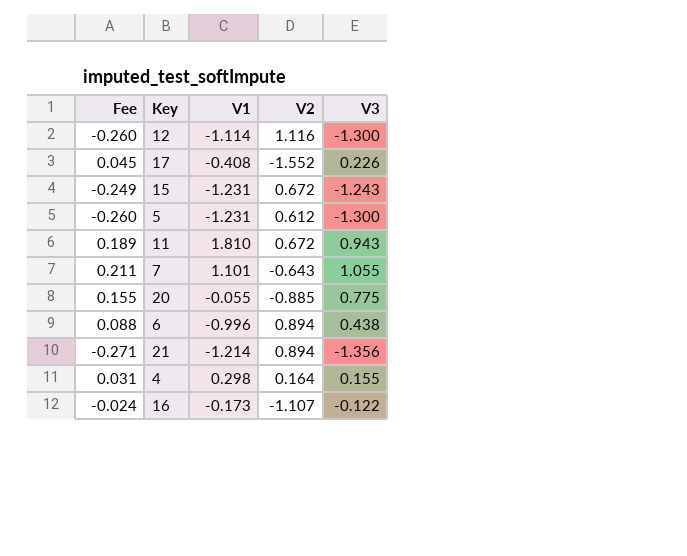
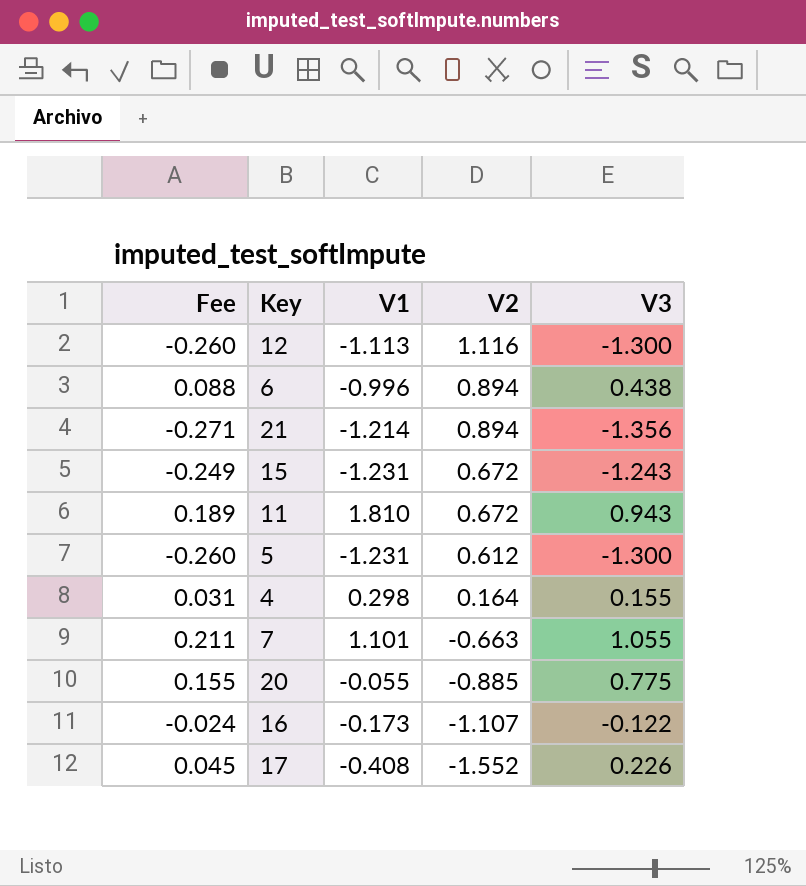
row order: none -> V2 descending
12 | V1: -1.114 -> -1.113
7 | V2: -0.643 -> -0.663

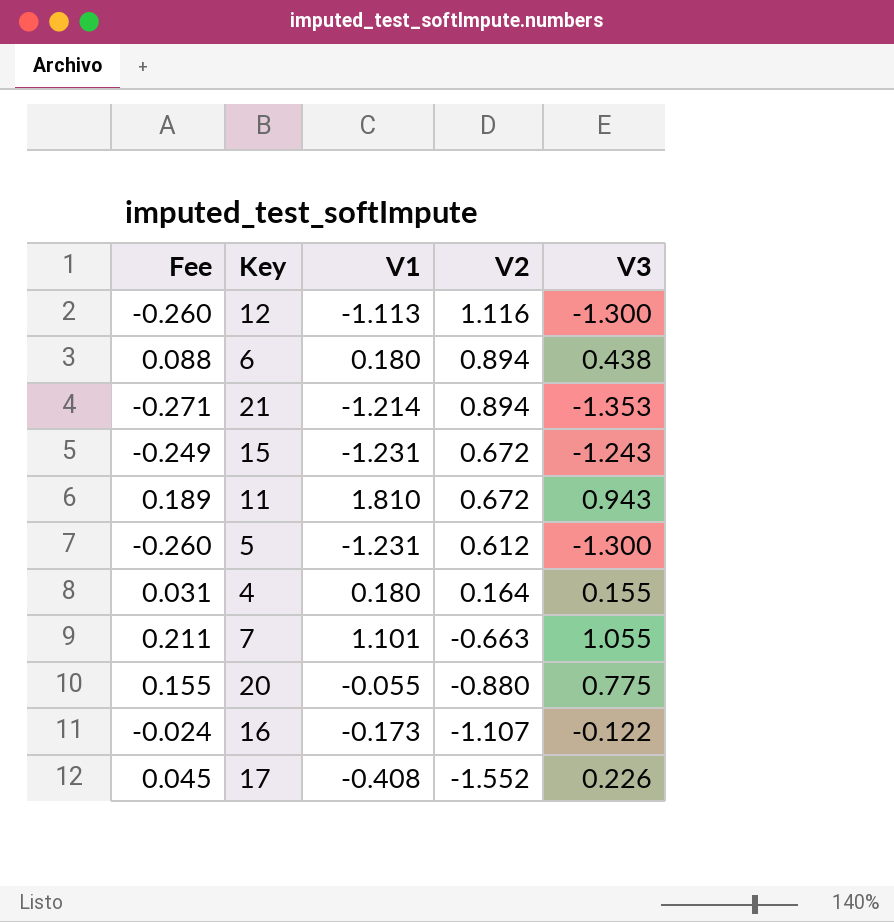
6 | V1: -0.996 -> 0.180
21 | V3: -1.356 -> -1.353
4 | V1: 0.298 -> 0.180
20 | V2: -0.885 -> -0.880

